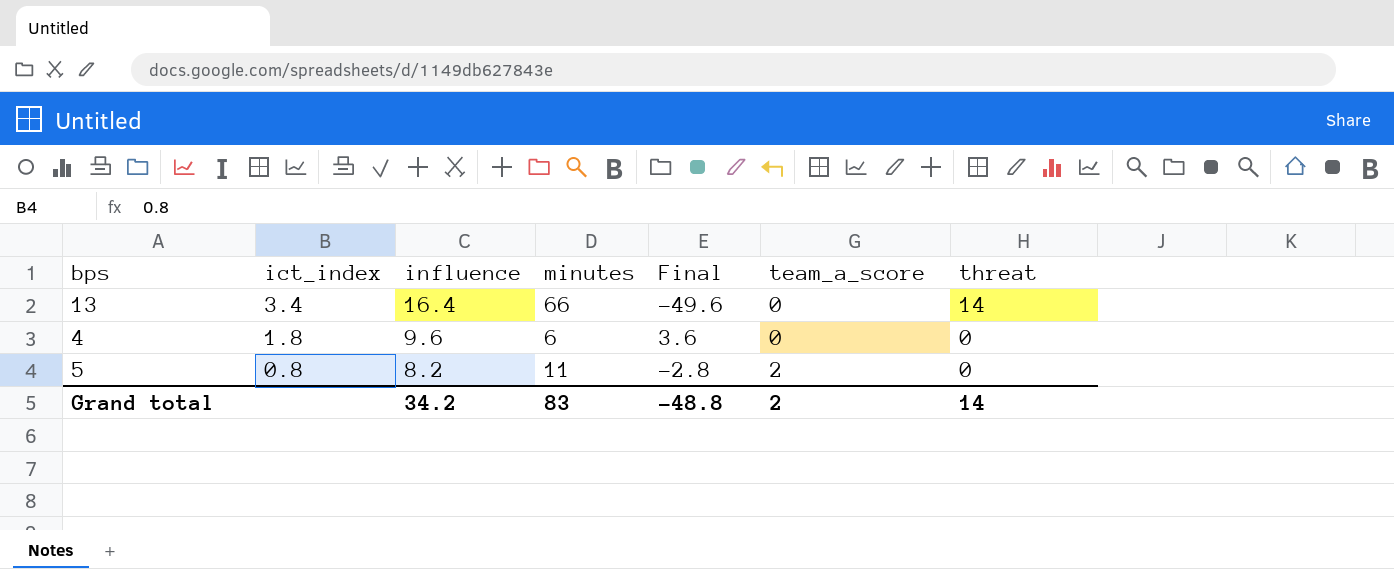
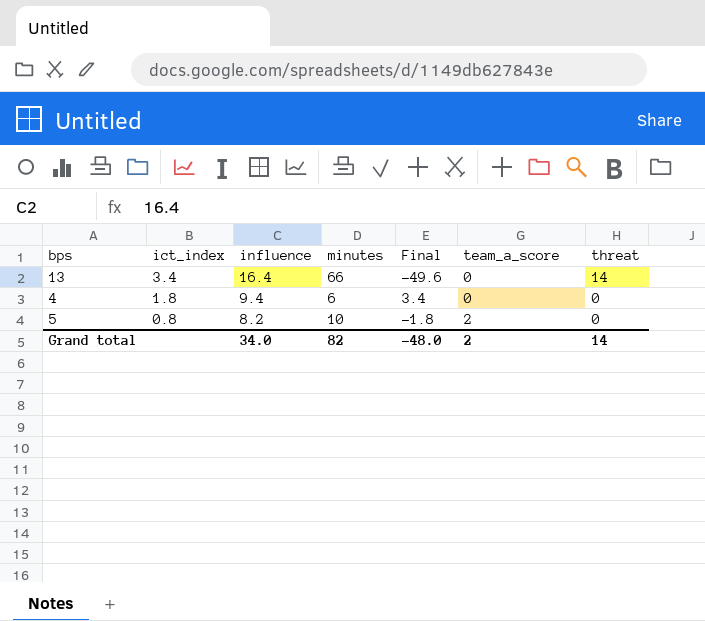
4 | influence: 9.6 -> 9.4
4 | Final: 3.6 -> 3.4
5 | minutes: 11 -> 10
5 | Final: -2.8 -> -1.8
Grand total | influence: 34.2 -> 34.0
Grand total | minutes: 83 -> 82
Grand total | Final: -48.8 -> -48.0

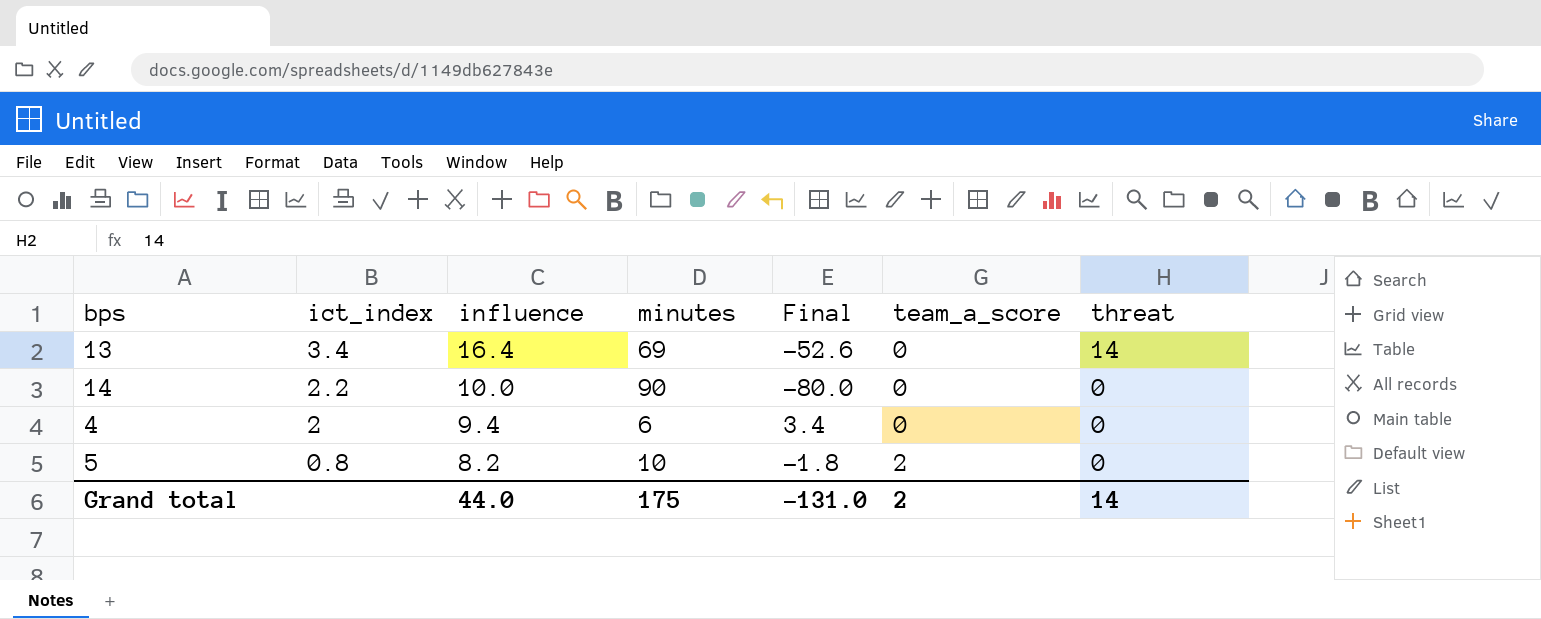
13 | minutes: 66 -> 69
13 | Final: -49.6 -> -52.6
row 14: none -> 2.2 | 10.0 | 90 | -80.0 | 0 | 0
4 | ict_index: 1.8 -> 2
Grand total | influence: 34.0 -> 44.0
Grand total | minutes: 82 -> 175
Grand total | Final: -48.0 -> -131.0

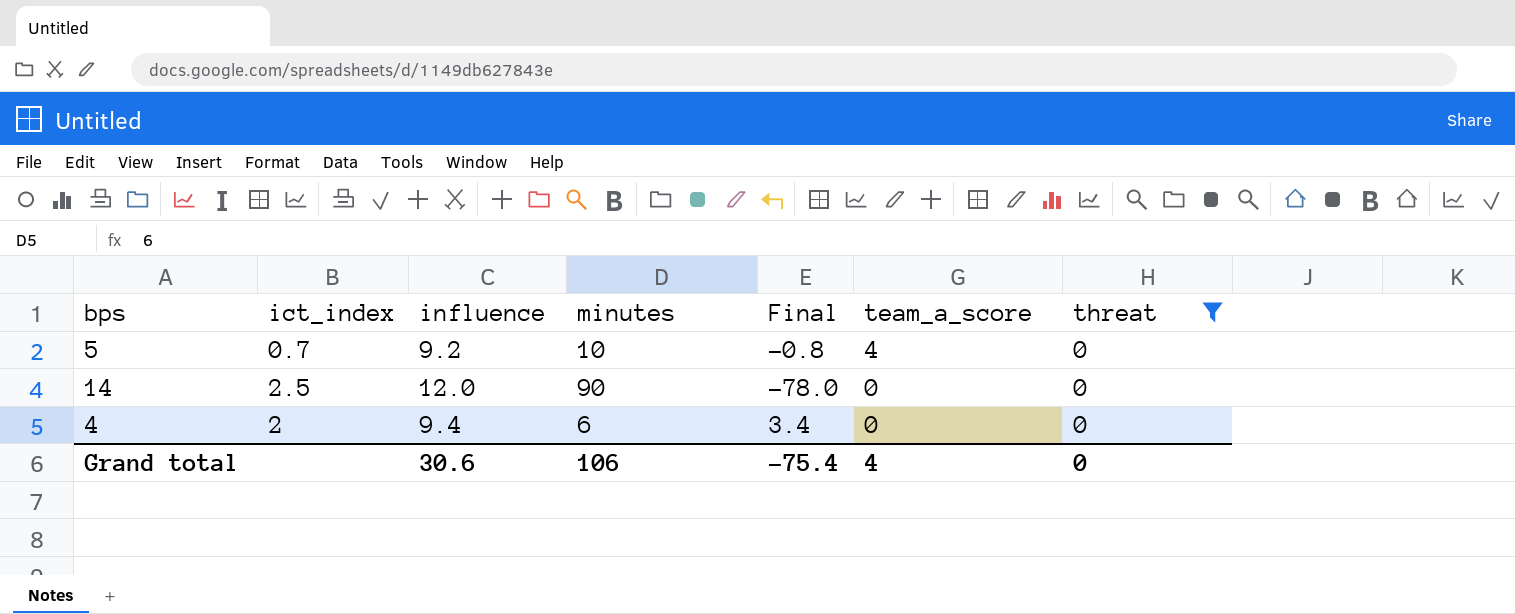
filter: none -> threat = 0
row order: ict_index descending -> team_a_score descending
5 | ict_index: 0.8 -> 0.7
5 | influence: 8.2 -> 9.2
5 | Final: -1.8 -> -0.8
5 | team_a_score: 2 -> 4
14 | ict_index: 2.2 -> 2.5
14 | influence: 10.0 -> 12.0
14 | Final: -80.0 -> -78.0
Grand total | influence: 44.0 -> 30.6
Grand total | minutes: 175 -> 106
Grand total | Final: -131.0 -> -75.4
Grand total | team_a_score: 2 -> 4
Grand total | threat: 14 -> 0

